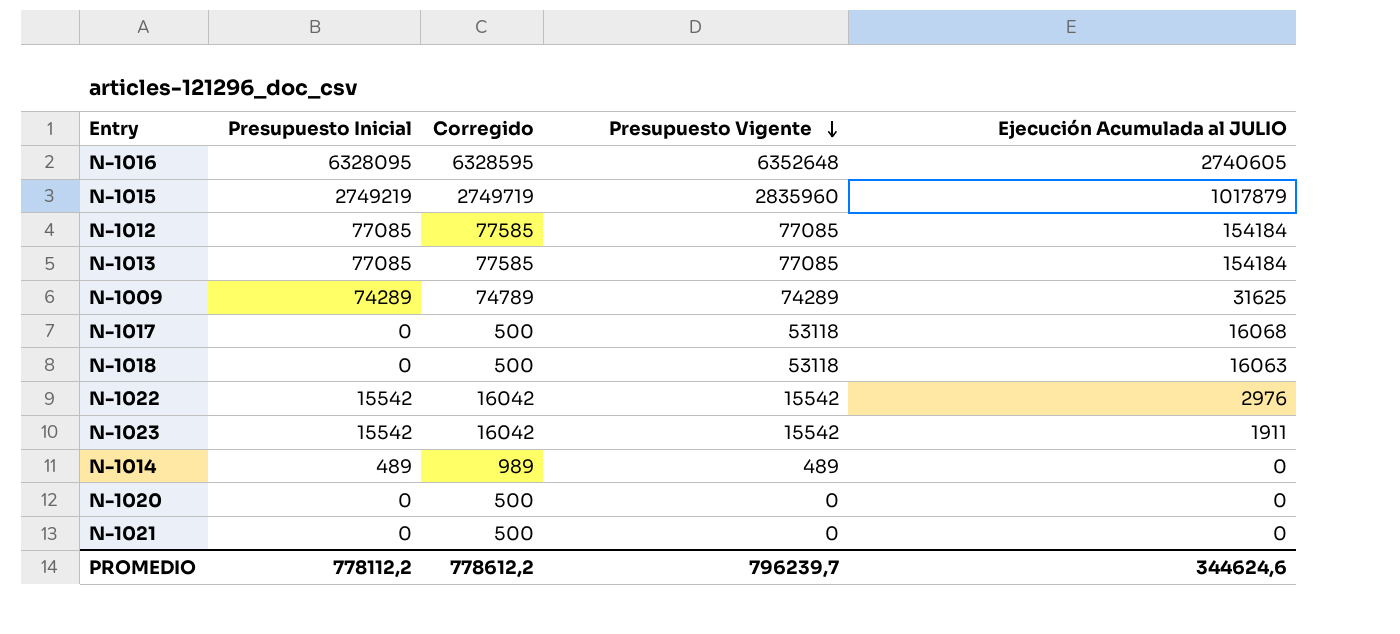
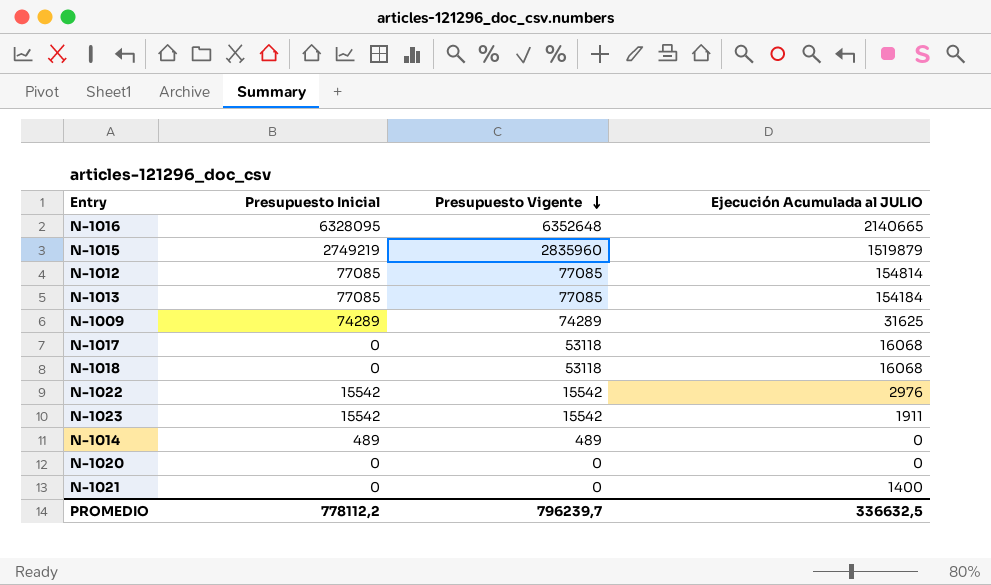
column Corregido | formula: [Presupuesto Inicial] + 500 -> none
N-1016 | Ejecución Acumulada al JULIO: 2740605 -> 2140665
N-1015 | Ejecución Acumulada al JULIO: 1017879 -> 1519879
N-1012 | Ejecución Acumulada al JULIO: 154184 -> 154814
N-1018 | Ejecución Acumulada al JULIO: 16063 -> 16068
N-1021 | Ejecución Acumulada al JULIO: 0 -> 1400
PROMEDIO | Ejecución Acumulada al JULIO: 344624,6 -> 336632,5

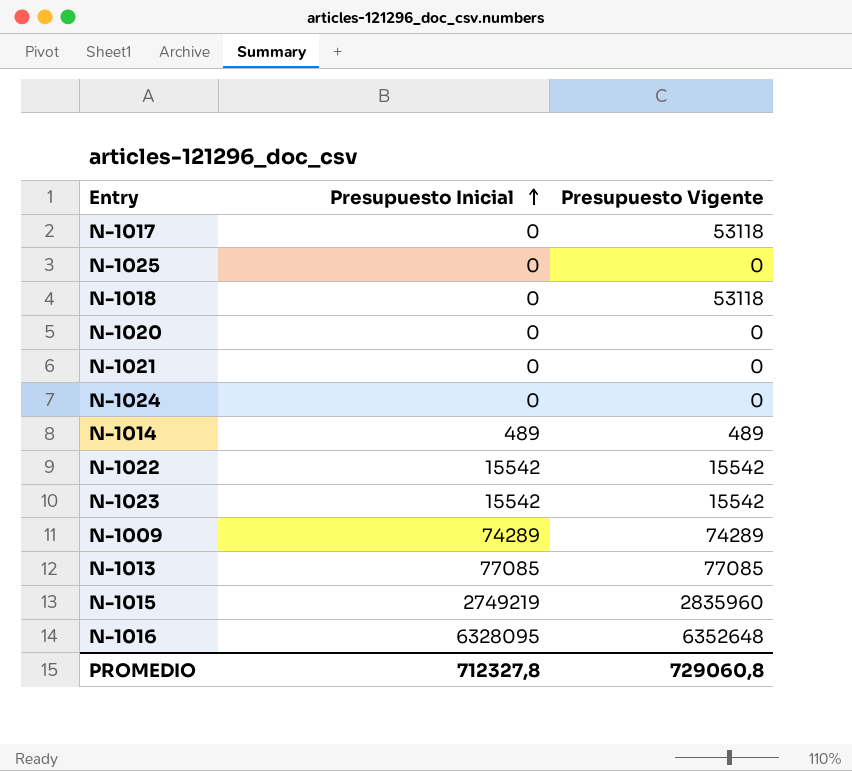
row order: Presupuesto Vigente descending -> Presupuesto Inicial ascending
column Ejecución Acumulada al JULIO | position: 4 -> none
row N-1012: 77085 | 77085 | 154814 -> none
row N-1025: none -> 0 | 0
row N-1024: none -> 0 | 0
PROMEDIO | Presupuesto Inicial: 778112,2 -> 712327,8
PROMEDIO | Presupuesto Vigente: 796239,7 -> 729060,8

